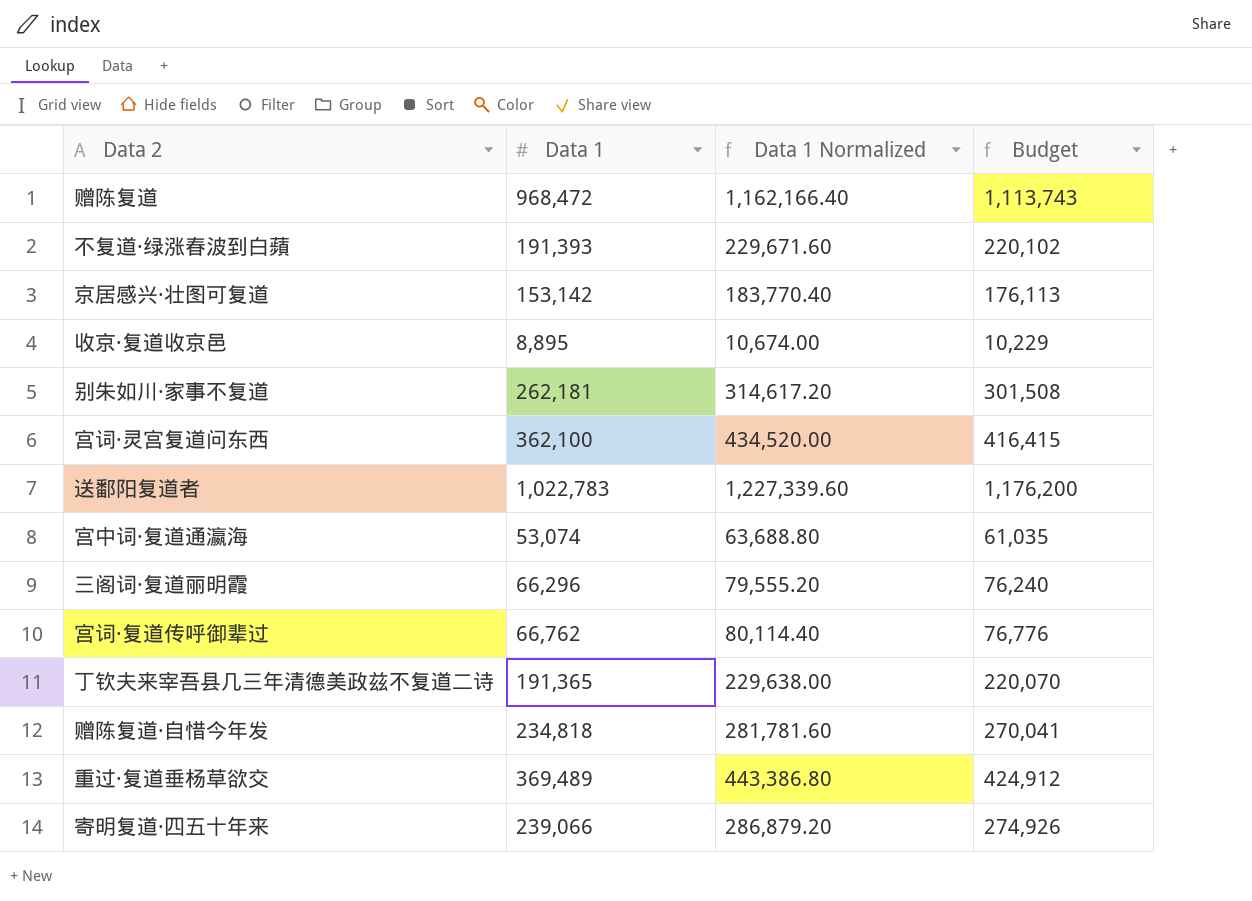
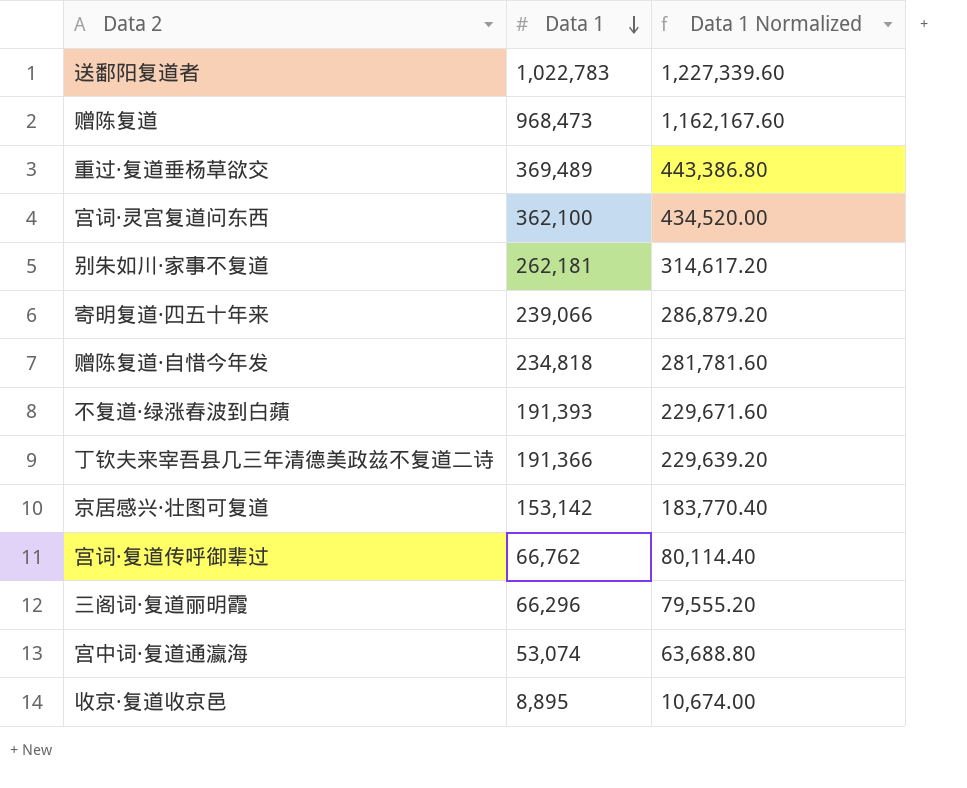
row order: none -> Data 1 descending
column Budget | formula: [Data 1] * 1.15 -> none
赠陈复道 | Data 1: 968,472 -> 968,473
赠陈复道 | Data 1 Normalized: 1,162,166.40 -> 1,162,167.60
丁钦夫来宰吾县几三年清德美政兹不复道二诗 | Data 1: 191,365 -> 191,366
丁钦夫来宰吾县几三年清德美政兹不复道二诗 | Data 1 Normalized: 229,638.00 -> 229,639.20

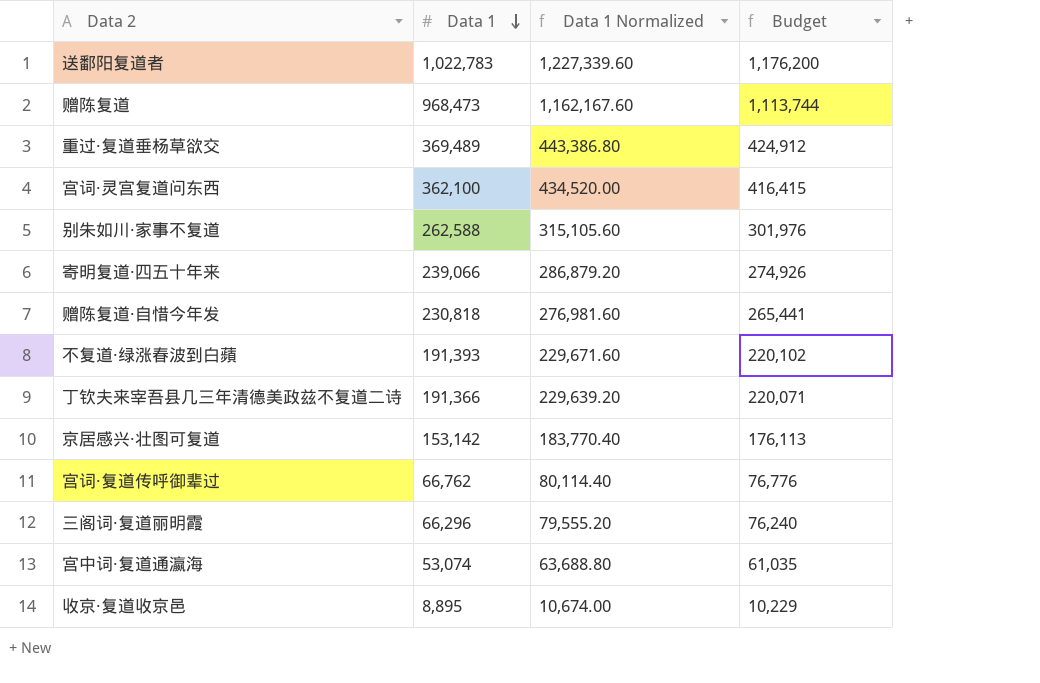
column Budget | formula: none -> [Data 1] * 1.15
别朱如川·家事不复道 | Data 1: 262,181 -> 262,588
别朱如川·家事不复道 | Data 1 Normalized: 314,617.20 -> 315,105.60
赠陈复道·自惜今年发 | Data 1: 234,818 -> 230,818
赠陈复道·自惜今年发 | Data 1 Normalized: 281,781.60 -> 276,981.60

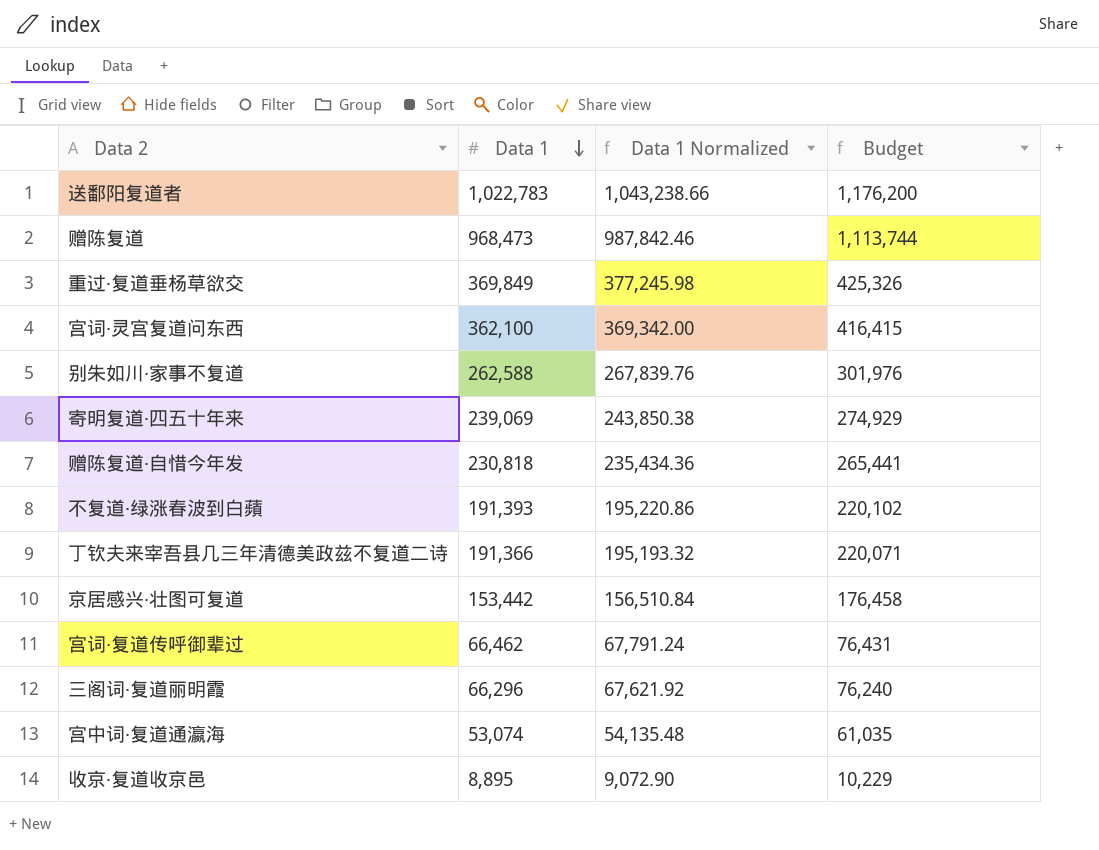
column Data 1 Normalized | formula: [Data 1] * 1.2 -> [Data 1] * 1.02
重过·复道垂杨草欲交 | Data 1: 369,489 -> 369,849
重过·复道垂杨草欲交 | Budget: 424,912 -> 425,326
寄明复道·四五十年来 | Data 1: 239,066 -> 239,069
寄明复道·四五十年来 | Budget: 274,926 -> 274,929
京居感兴·壮图可复道 | Data 1: 153,142 -> 153,442
京居感兴·壮图可复道 | Budget: 176,113 -> 176,458
宫词·复道传呼御辈过 | Data 1: 66,762 -> 66,462
宫词·复道传呼御辈过 | Budget: 76,776 -> 76,431

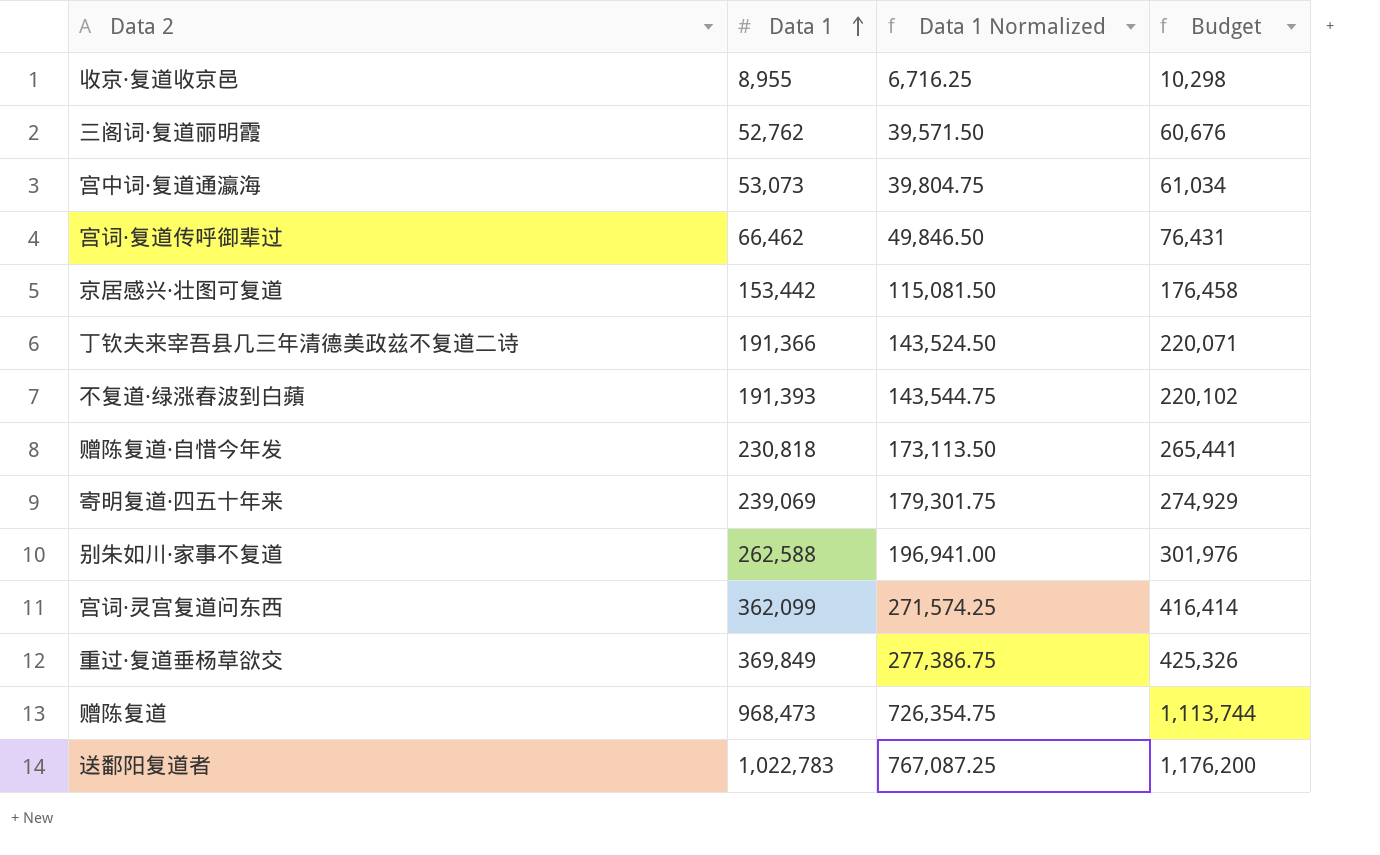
row order: Data 1 descending -> Data 1 ascending
column Data 1 Normalized | formula: [Data 1] * 1.02 -> [Data 1] * 0.75
收京·复道收京邑 | Data 1: 8,895 -> 8,955
收京·复道收京邑 | Budget: 10,229 -> 10,298
三阁词·复道丽明霞 | Data 1: 66,296 -> 52,762
三阁词·复道丽明霞 | Budget: 76,240 -> 60,676
宫中词·复道通瀛海 | Data 1: 53,074 -> 53,073
宫中词·复道通瀛海 | Budget: 61,035 -> 61,034
宫词·灵宫复道问东西 | Data 1: 362,100 -> 362,099
宫词·灵宫复道问东西 | Budget: 416,415 -> 416,414

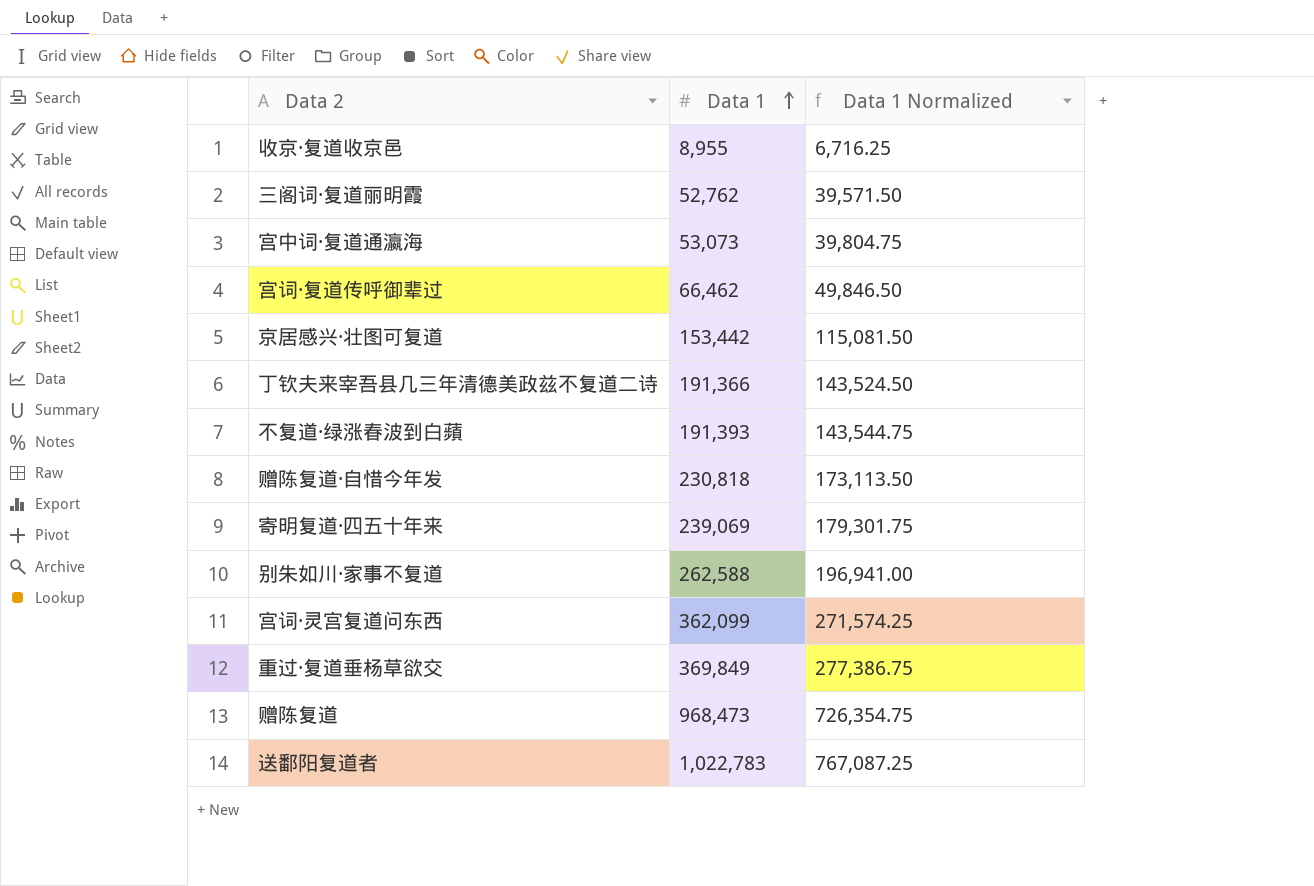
column Budget | formula: [Data 1] * 1.15 -> none

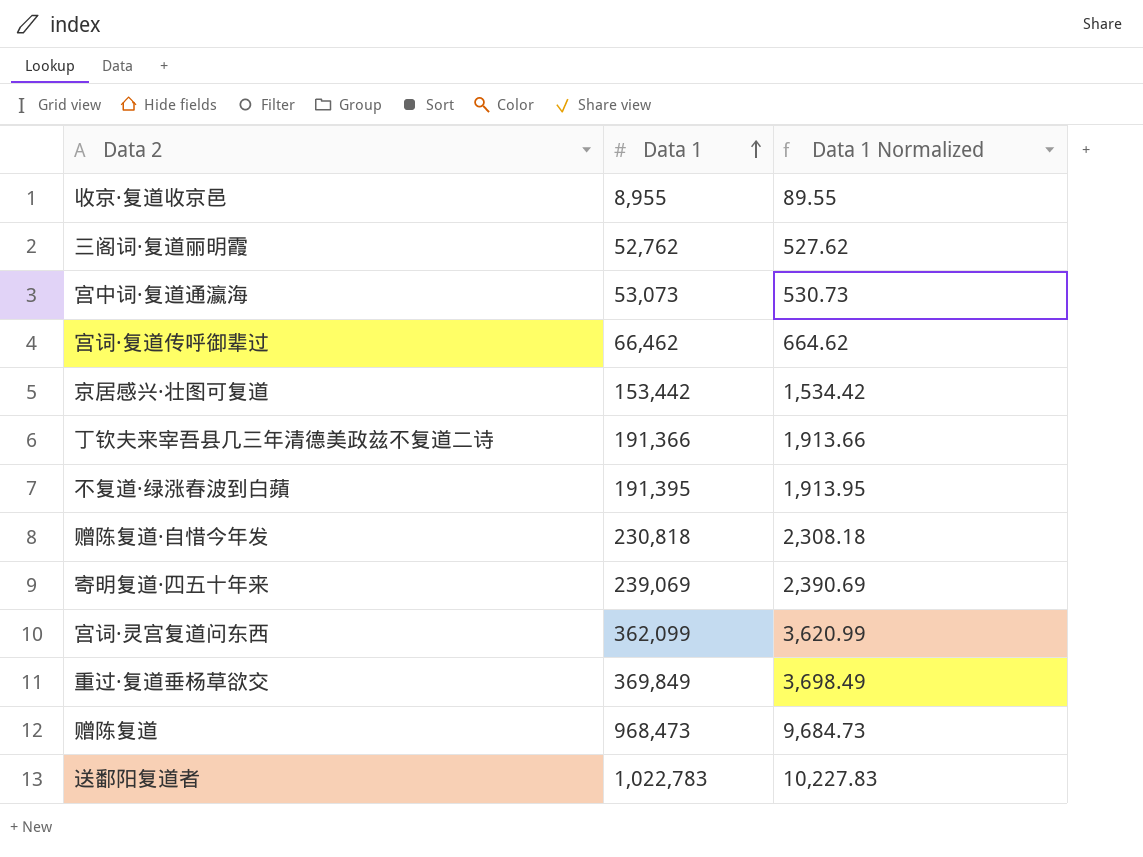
column Data 1 Normalized | formula: [Data 1] * 0.75 -> [Data 1] * 0.01
row 别朱如川·家事不复道: 262,588 | 196,941.00 -> none
不复道·绿涨春波到白蘋 | Data 1: 191,393 -> 191,395

